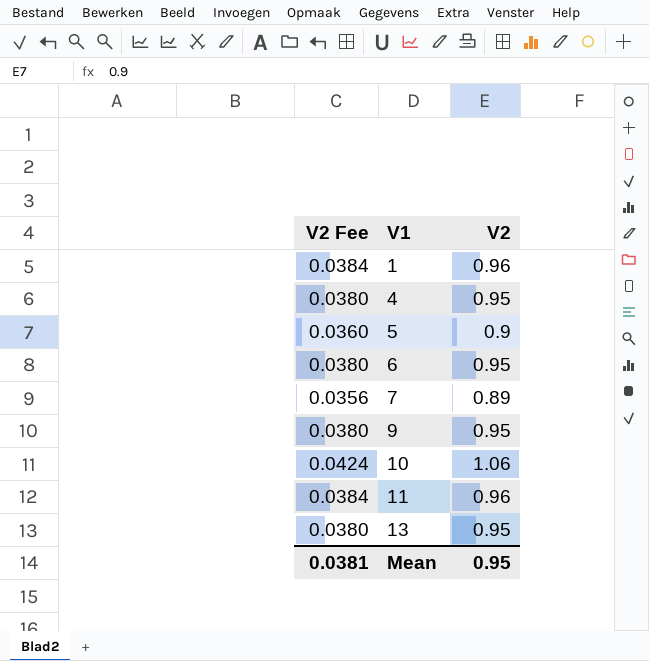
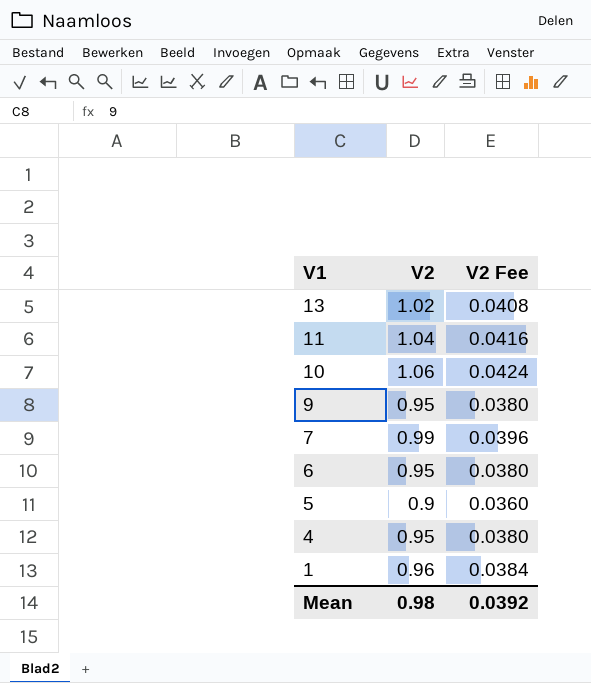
row order: V1 ascending -> V1 descending
column V2 Fee | position: 1 -> 3
13 | V2: 0.95 -> 1.02
13 | V2 Fee: 0.0380 -> 0.0408
11 | V2: 0.96 -> 1.04
11 | V2 Fee: 0.0384 -> 0.0416
7 | V2: 0.89 -> 0.99
7 | V2 Fee: 0.0356 -> 0.0396
Mean | V2: 0.95 -> 0.98
Mean | V2 Fee: 0.0381 -> 0.0392

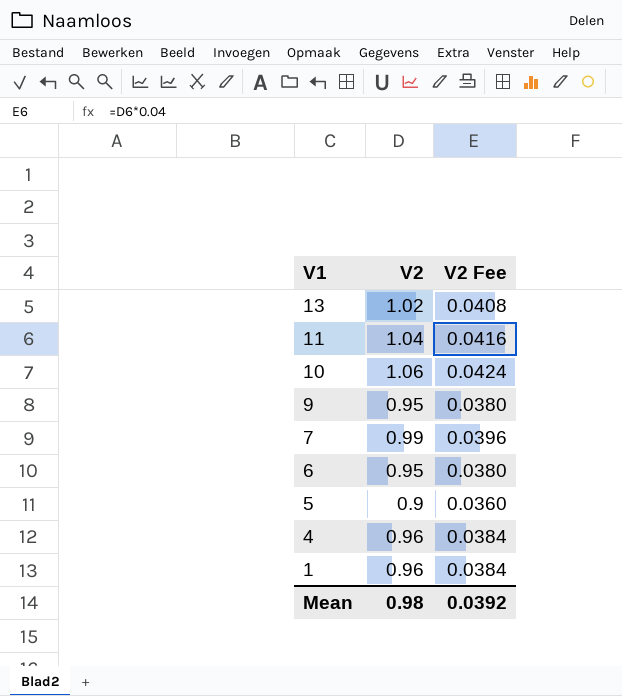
4 | V2: 0.95 -> 0.96
4 | V2 Fee: 0.0380 -> 0.0384

